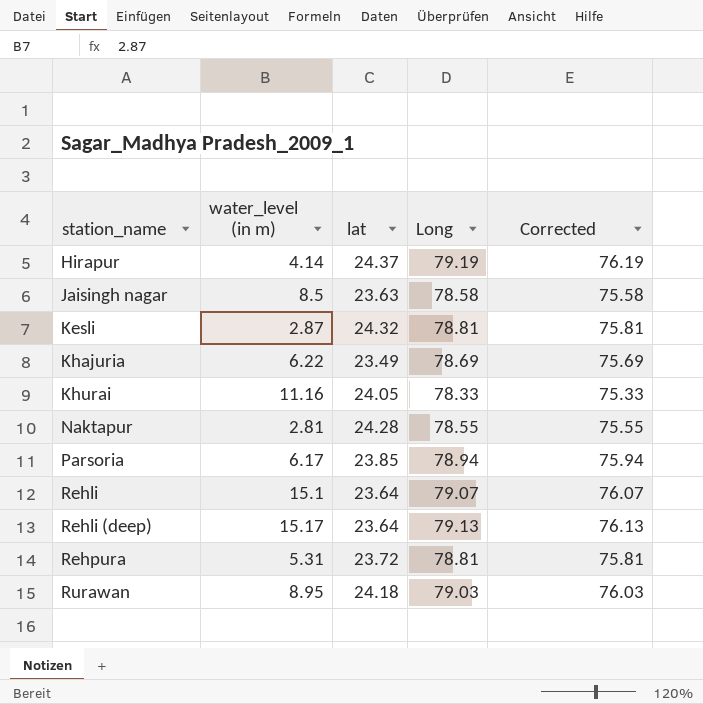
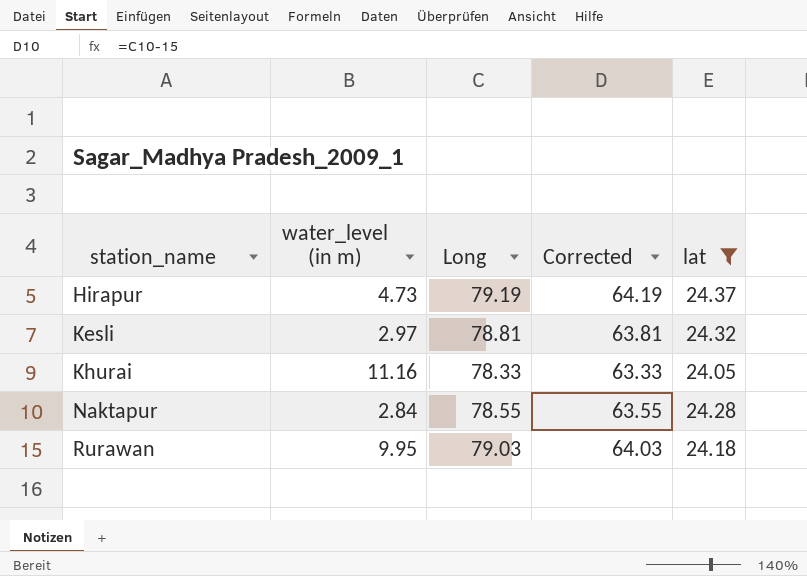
filter: none -> lat >= 24.05
column Corrected | formula: [Long] - 3 -> [Long] - 15
column lat | position: 3 -> 5
Hirapur | water_level (in m): 4.14 -> 4.73
Kesli | water_level (in m): 2.87 -> 2.97
Naktapur | water_level (in m): 2.81 -> 2.84
Rurawan | water_level (in m): 8.95 -> 9.95

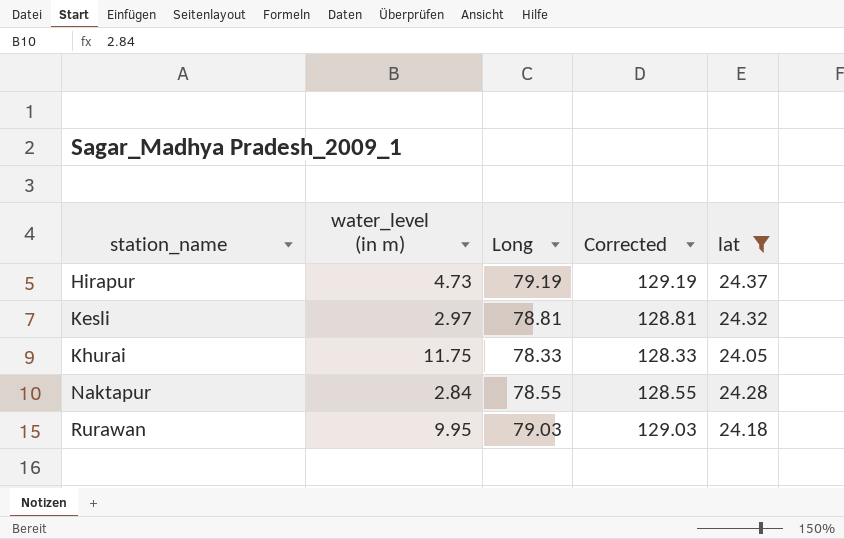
column Corrected | formula: [Long] - 15 -> [Long] + 50
Khurai | water_level (in m): 11.16 -> 11.75

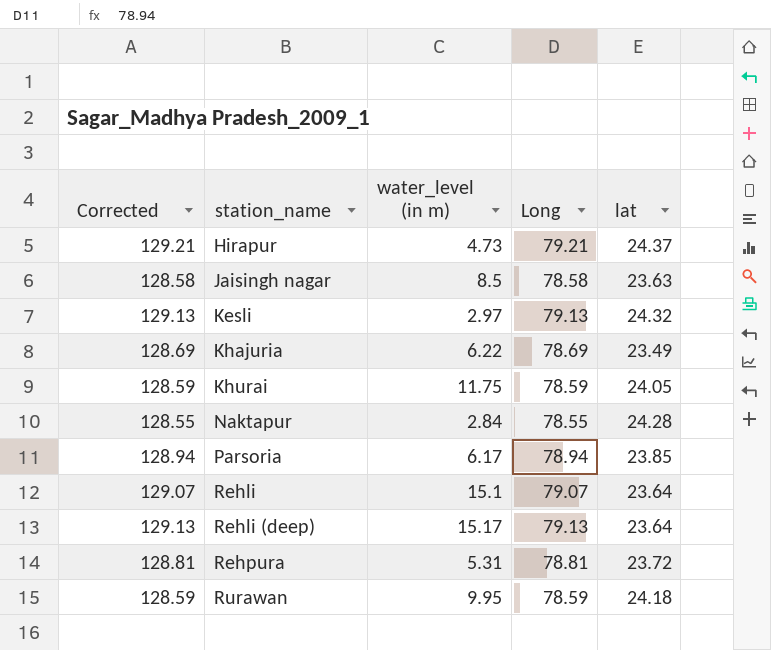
filter: lat >= 24.05 -> none
column Corrected | position: 4 -> 1
Hirapur | Corrected: 129.19 -> 129.21
Hirapur | Long: 79.19 -> 79.21
Kesli | Corrected: 128.81 -> 129.13
Kesli | Long: 78.81 -> 79.13
Khurai | Corrected: 128.33 -> 128.59
Khurai | Long: 78.33 -> 78.59
Rurawan | Corrected: 129.03 -> 128.59
Rurawan | Long: 79.03 -> 78.59

